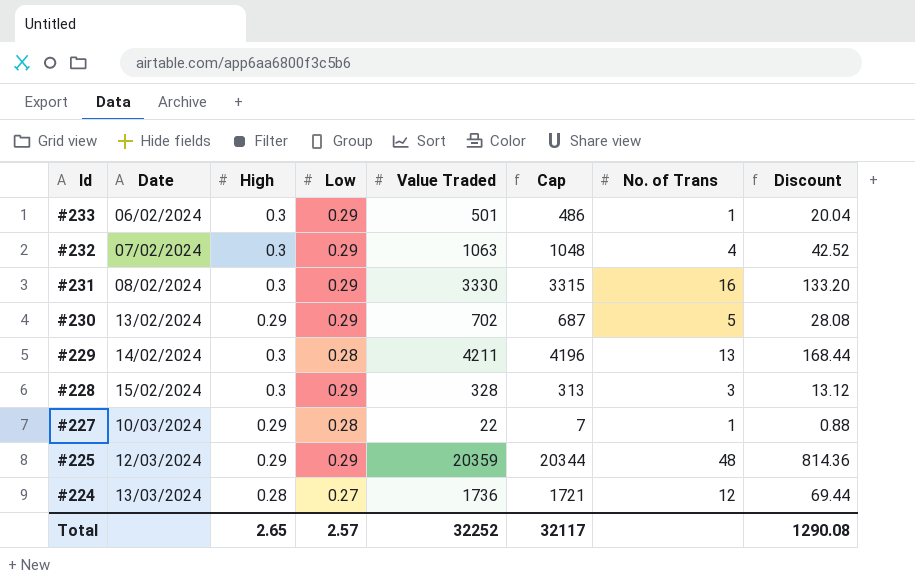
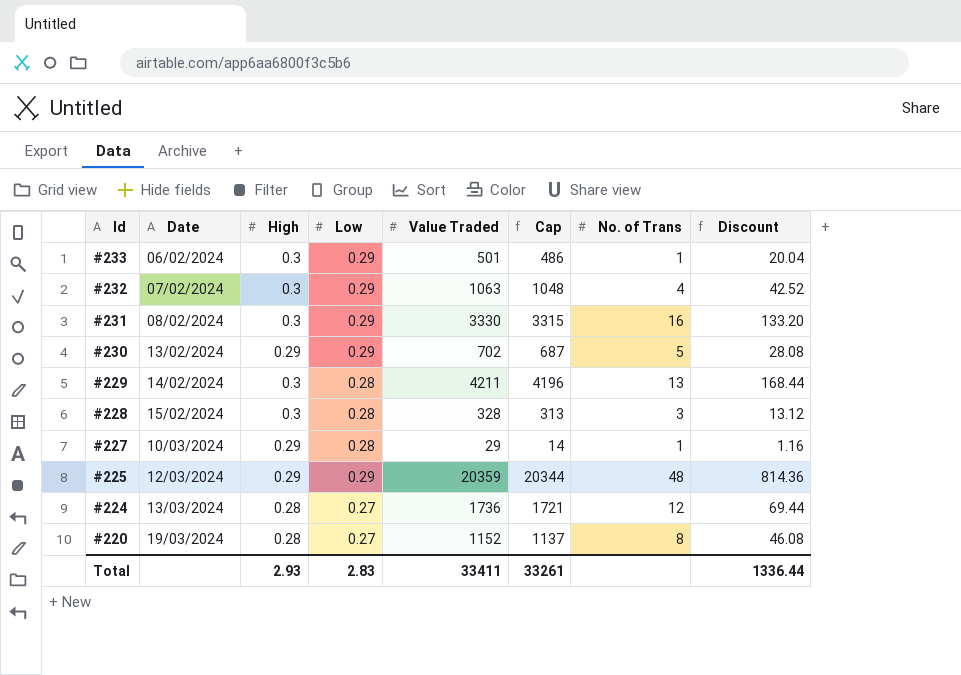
#228 | Low: 0.29 -> 0.28
#227 | Value Traded: 22 -> 29
#227 | Cap: 7 -> 14
#227 | Discount: 0.88 -> 1.16
row #220: none -> 19/03/2024 | 0.28 | 0.27 | 1152 | 1137 | 8 | 46.08
Total | High: 2.65 -> 2.93
Total | Low: 2.57 -> 2.83
Total | Value Traded: 32252 -> 33411
Total | Cap: 32117 -> 33261
Total | Discount: 1290.08 -> 1336.44

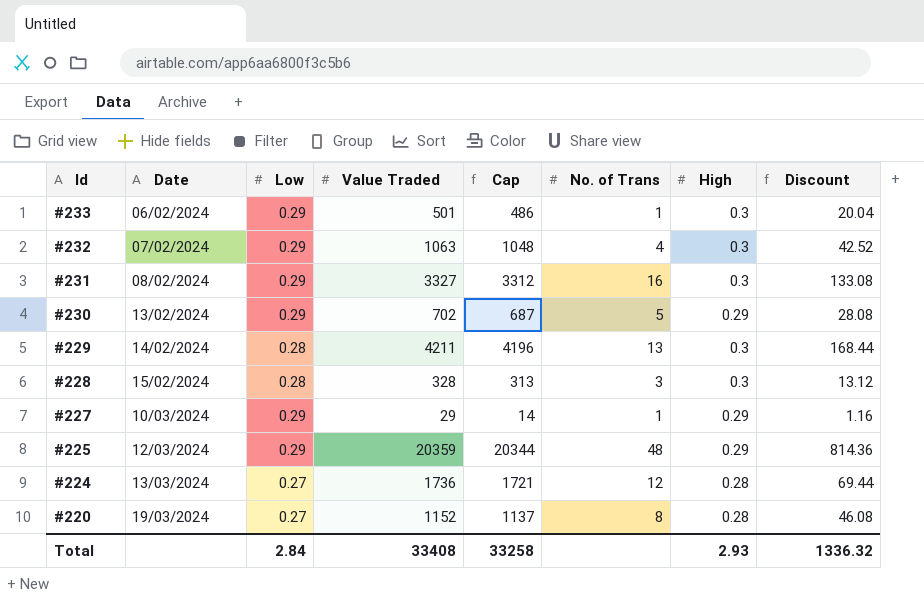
column High | position: 3 -> 7
#231 | Value Traded: 3330 -> 3327
#231 | Cap: 3315 -> 3312
#231 | Discount: 133.20 -> 133.08
#227 | Low: 0.28 -> 0.29
Total | Low: 2.83 -> 2.84
Total | Value Traded: 33411 -> 33408
Total | Cap: 33261 -> 33258
Total | Discount: 1336.44 -> 1336.32

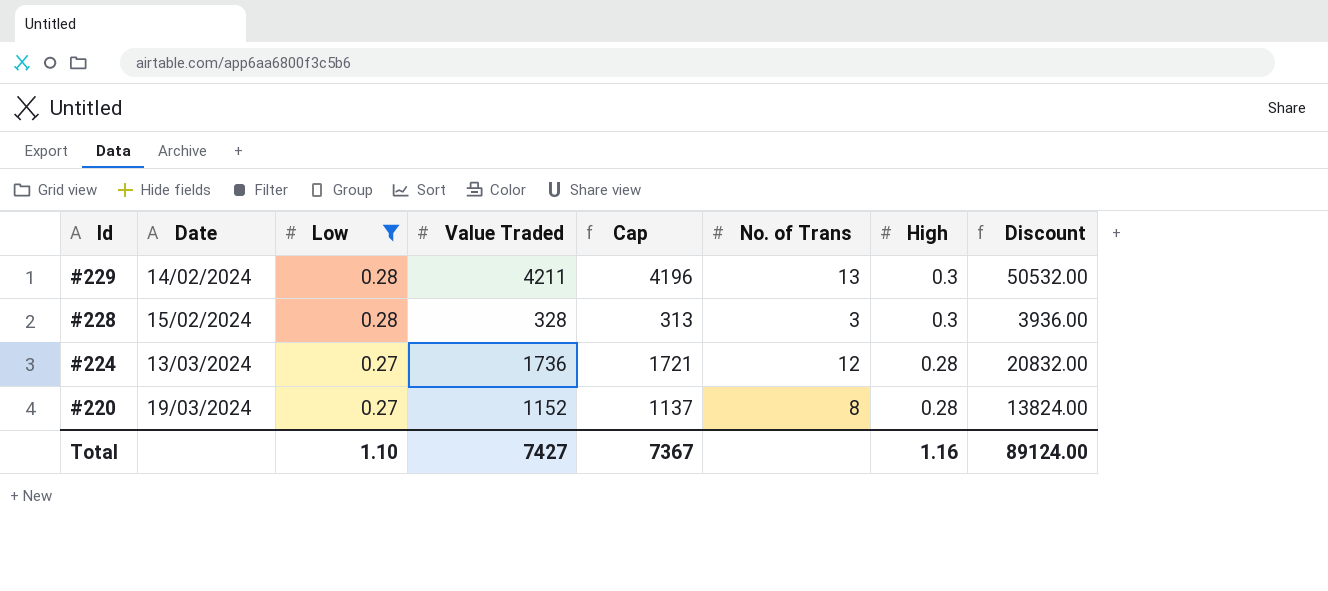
filter: none -> Low != 0.29
column Discount | formula: [Value Traded] * 0.04 -> [Value Traded] * 12
Total | Low: 2.84 -> 1.10
Total | Value Traded: 33408 -> 7427
Total | Cap: 33258 -> 7367
Total | High: 2.93 -> 1.16
Total | Discount: 1336.32 -> 89124.00

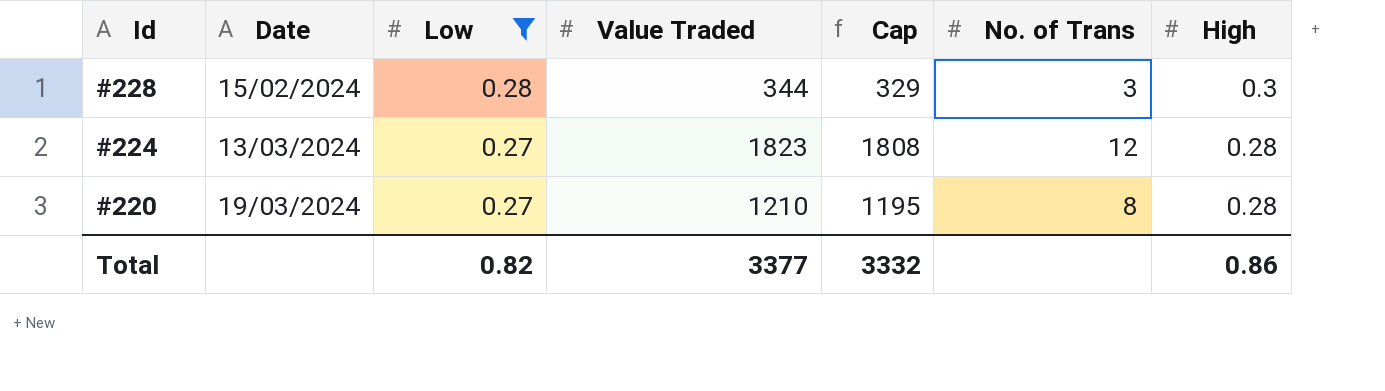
column Discount | formula: [Value Traded] * 12 -> none
row #229: 14/02/2024 | 0.28 | 4211 | 4196 | 13 | 0.3 | 50532.00 -> none
#228 | Value Traded: 328 -> 344
#228 | Cap: 313 -> 329
#224 | Value Traded: 1736 -> 1823
#224 | Cap: 1721 -> 1808
#220 | Value Traded: 1152 -> 1210
#220 | Cap: 1137 -> 1195
Total | Low: 1.10 -> 0.82
Total | Value Traded: 7427 -> 3377
Total | Cap: 7367 -> 3332
Total | High: 1.16 -> 0.86

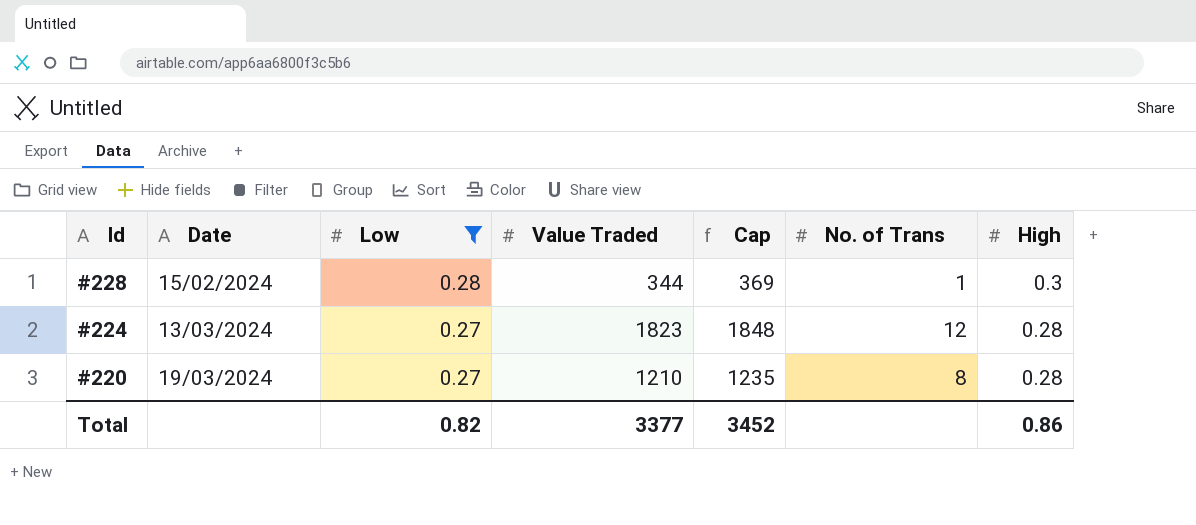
column Cap | formula: [Value Traded] - 15 -> [Value Traded] + 25
#228 | No. of Trans: 3 -> 1
Total | Cap: 3332 -> 3452

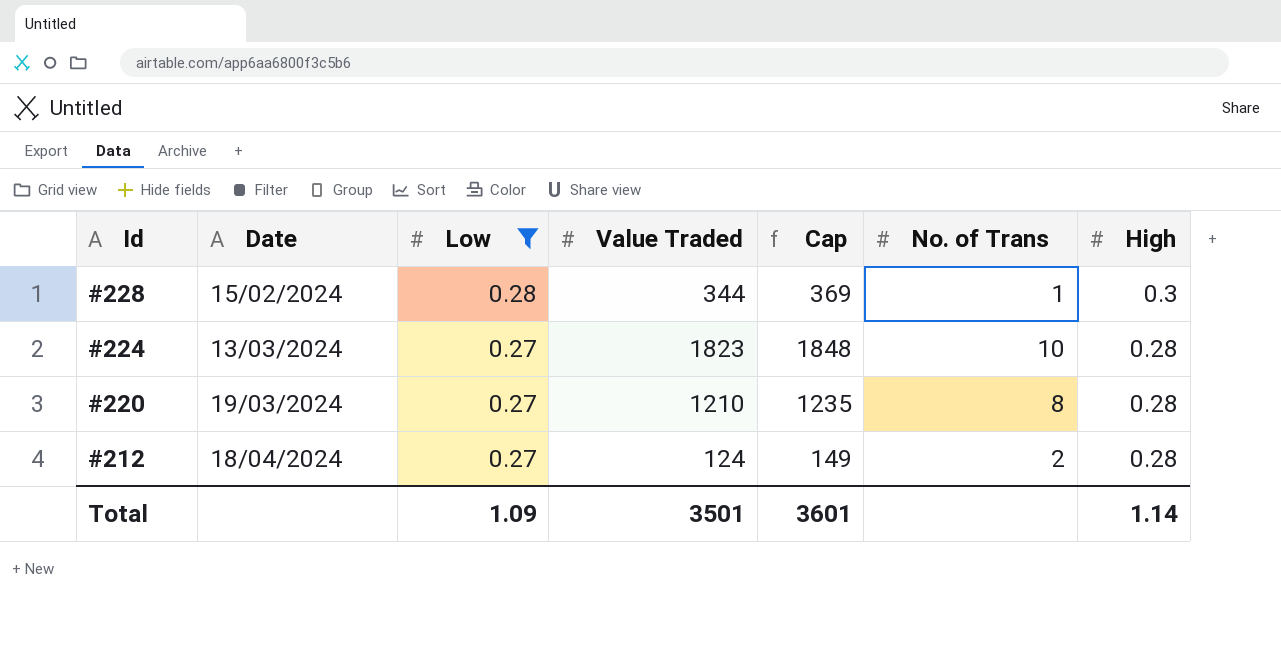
#224 | No. of Trans: 12 -> 10
row #212: none -> 18/04/2024 | 0.27 | 124 | 149 | 2 | 0.28
Total | Low: 0.82 -> 1.09
Total | Value Traded: 3377 -> 3501
Total | Cap: 3452 -> 3601
Total | High: 0.86 -> 1.14

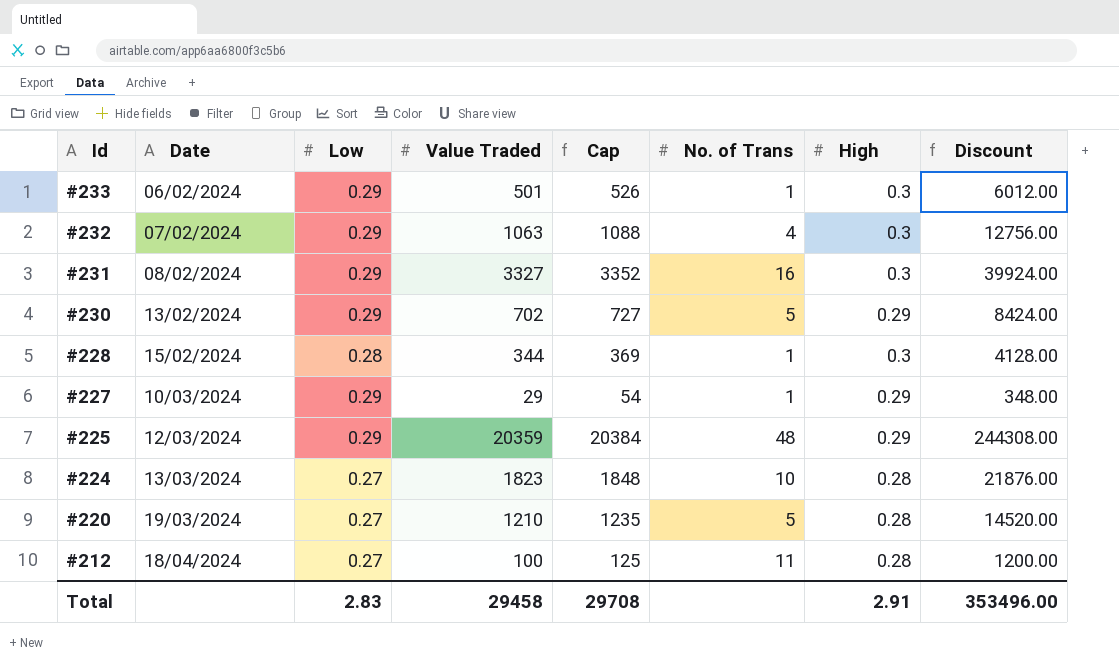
filter: Low != 0.29 -> none
column Discount | formula: none -> [Value Traded] * 12
#220 | No. of Trans: 8 -> 5
#212 | Value Traded: 124 -> 100
#212 | Cap: 149 -> 125
#212 | No. of Trans: 2 -> 11
Total | Low: 1.09 -> 2.83
Total | Value Traded: 3501 -> 29458
Total | Cap: 3601 -> 29708
Total | High: 1.14 -> 2.91

